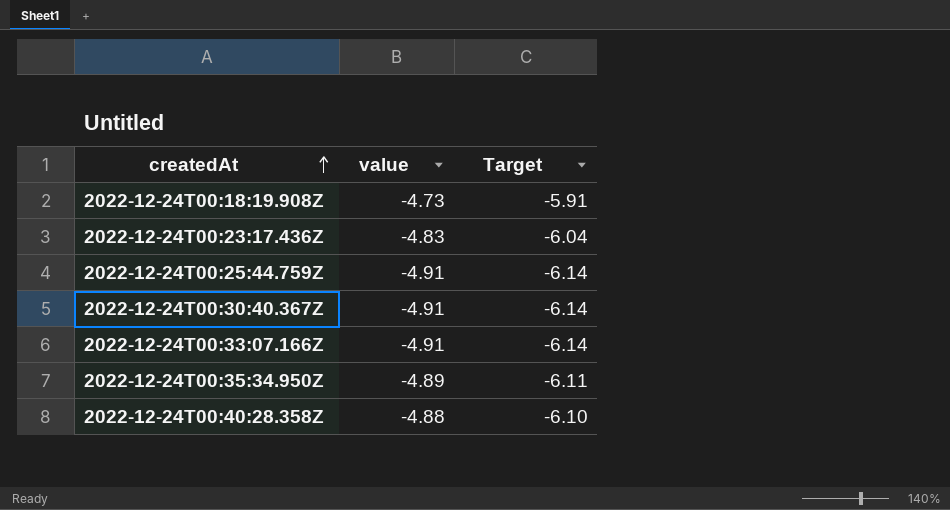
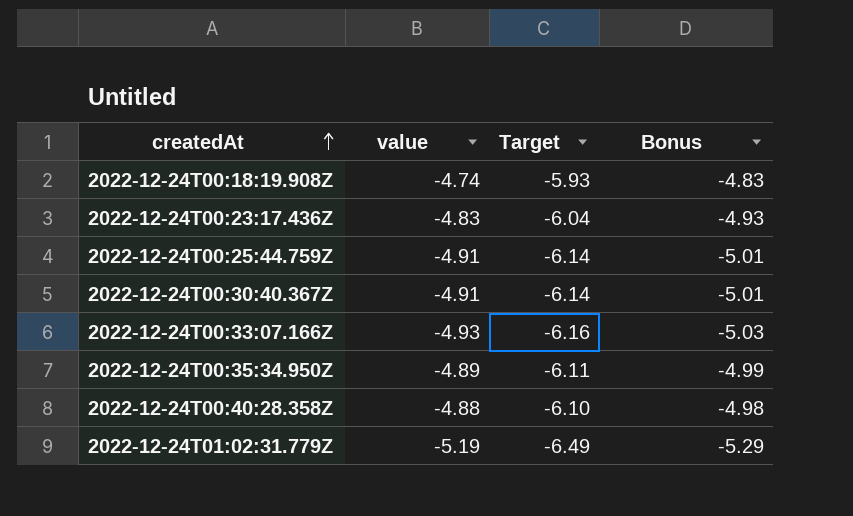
column Bonus | formula: none -> [value] * 1.02
2022-12-24T00:18:19.908Z | value: -4.73 -> -4.74
2022-12-24T00:18:19.908Z | Target: -5.91 -> -5.93
2022-12-24T00:33:07.166Z | value: -4.91 -> -4.93
2022-12-24T00:33:07.166Z | Target: -6.14 -> -6.16
row 2022-12-24T01:02:31.779Z: none -> -5.19 | -6.49 | -5.29

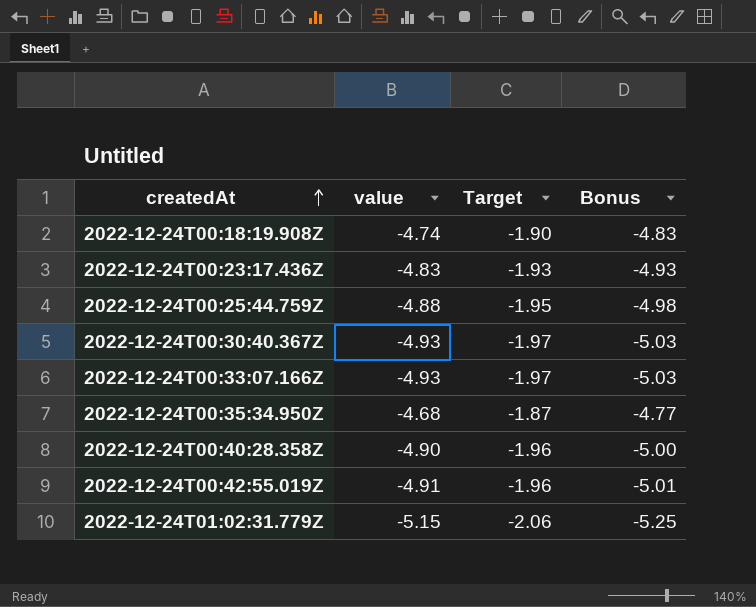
column Target | formula: [value] * 1.25 -> [value] * 0.4
2022-12-24T00:25:44.759Z | value: -4.91 -> -4.88
2022-12-24T00:25:44.759Z | Bonus: -5.01 -> -4.98
2022-12-24T00:30:40.367Z | value: -4.91 -> -4.93
2022-12-24T00:30:40.367Z | Bonus: -5.01 -> -5.03
2022-12-24T00:35:34.950Z | value: -4.89 -> -4.68
2022-12-24T00:35:34.950Z | Bonus: -4.99 -> -4.77
2022-12-24T00:40:28.358Z | value: -4.88 -> -4.90
2022-12-24T00:40:28.358Z | Bonus: -4.98 -> -5.00
row 2022-12-24T00:42:55.019Z: none -> -4.91 | -1.96 | -5.01
2022-12-24T01:02:31.779Z | value: -5.19 -> -5.15
2022-12-24T01:02:31.779Z | Bonus: -5.29 -> -5.25

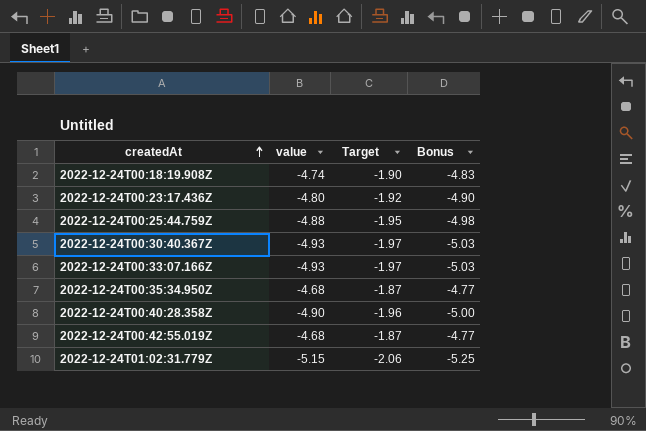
2022-12-24T00:23:17.436Z | value: -4.83 -> -4.80
2022-12-24T00:23:17.436Z | Target: -1.93 -> -1.92
2022-12-24T00:23:17.436Z | Bonus: -4.93 -> -4.90
2022-12-24T00:42:55.019Z | value: -4.91 -> -4.68
2022-12-24T00:42:55.019Z | Target: -1.96 -> -1.87
2022-12-24T00:42:55.019Z | Bonus: -5.01 -> -4.77

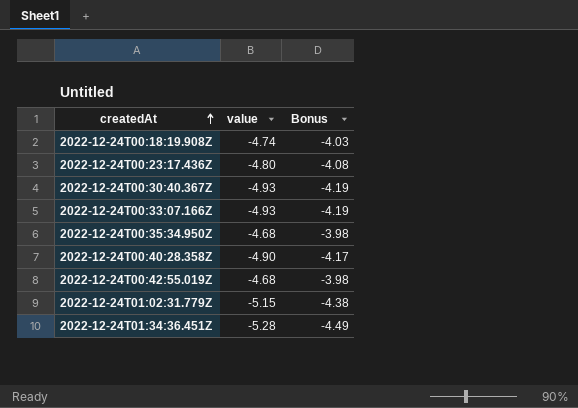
column Target | formula: [value] * 0.4 -> none
column Bonus | formula: [value] * 1.02 -> [value] * 0.85
row 2022-12-24T00:25:44.759Z: -4.88 | -1.95 | -4.98 -> none
row 2022-12-24T01:34:36.451Z: none -> -5.28 | -4.49

